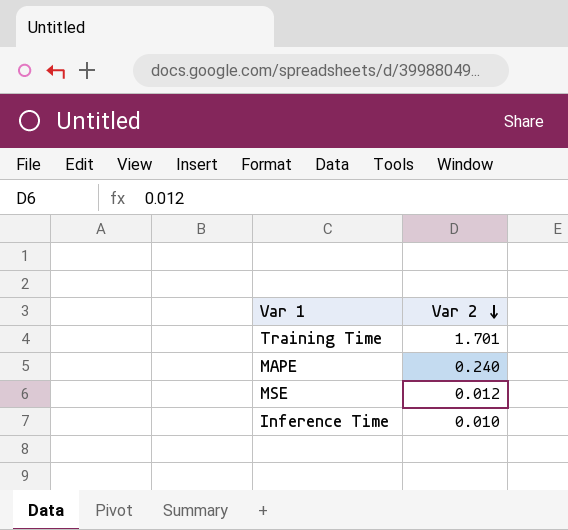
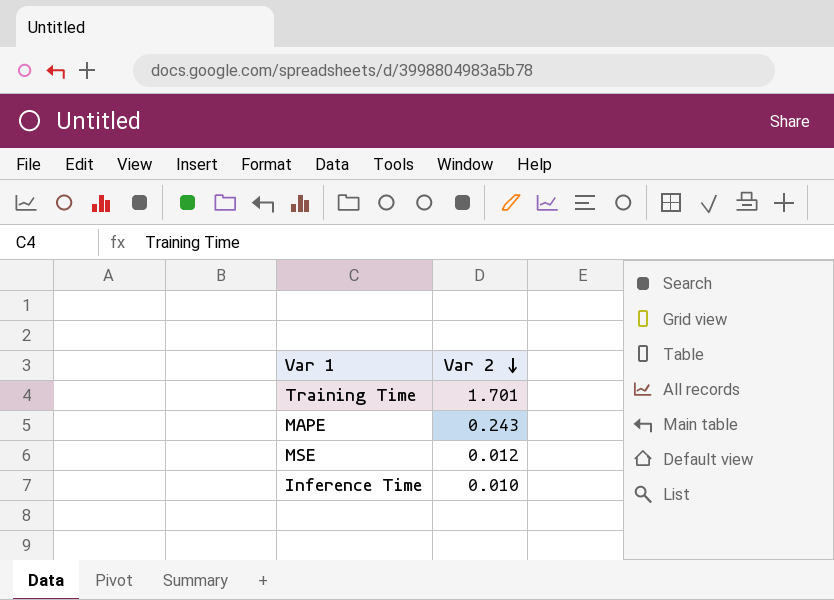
MAPE | Var 2: 0.240 -> 0.243

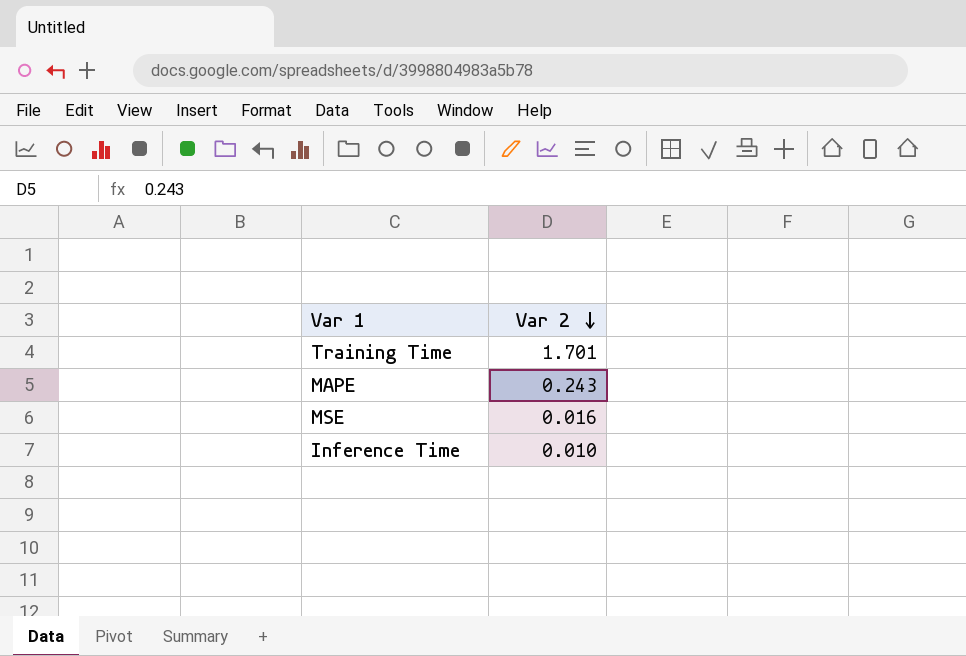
MSE | Var 2: 0.012 -> 0.016

